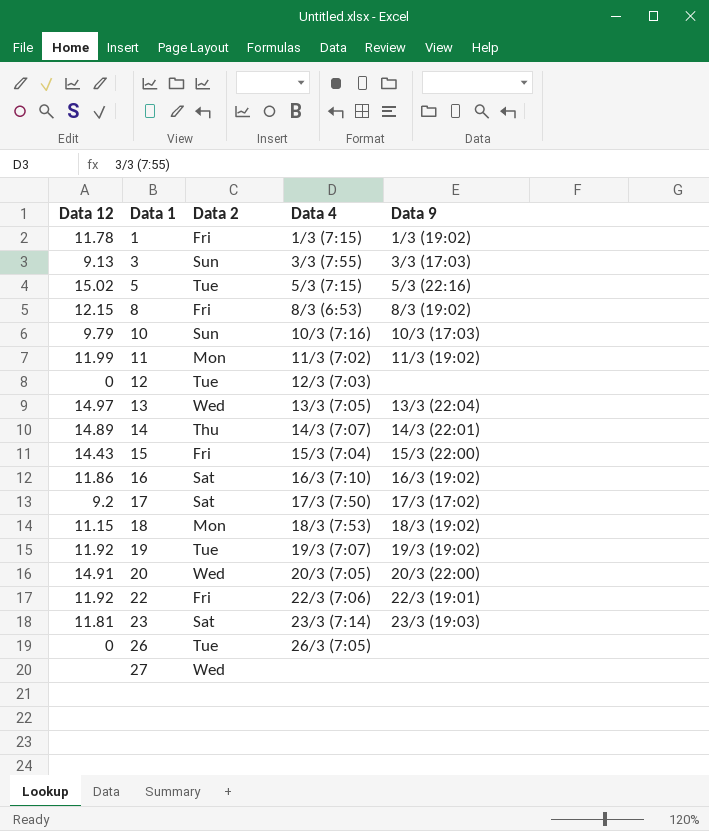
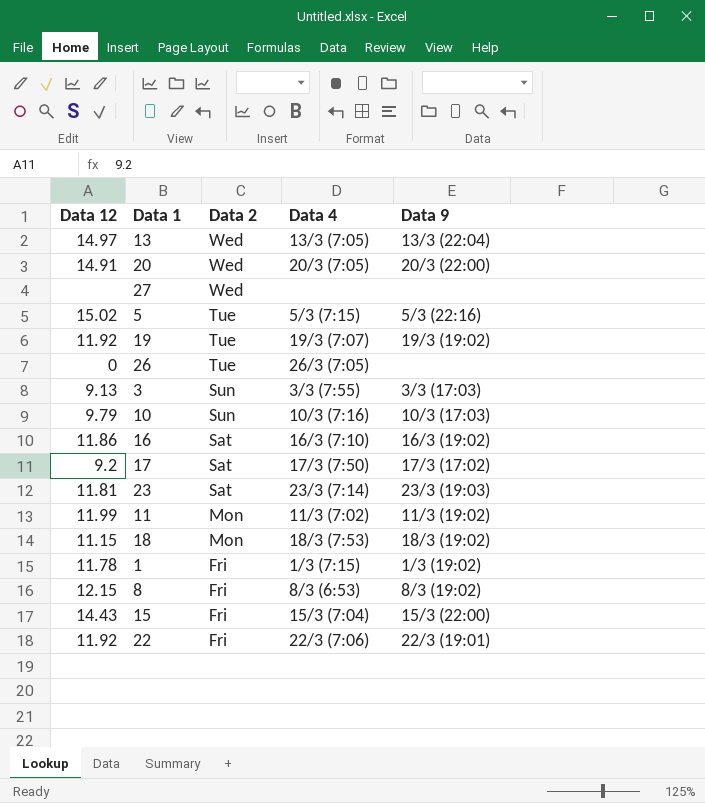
row order: Data 1 ascending -> Data 2 descending
row 12: 0 | Tue | 12/3 (7:03) | none -> none
row 14: 14.89 | Thu | 14/3 (7:07) | 14/3 (22:01) -> none

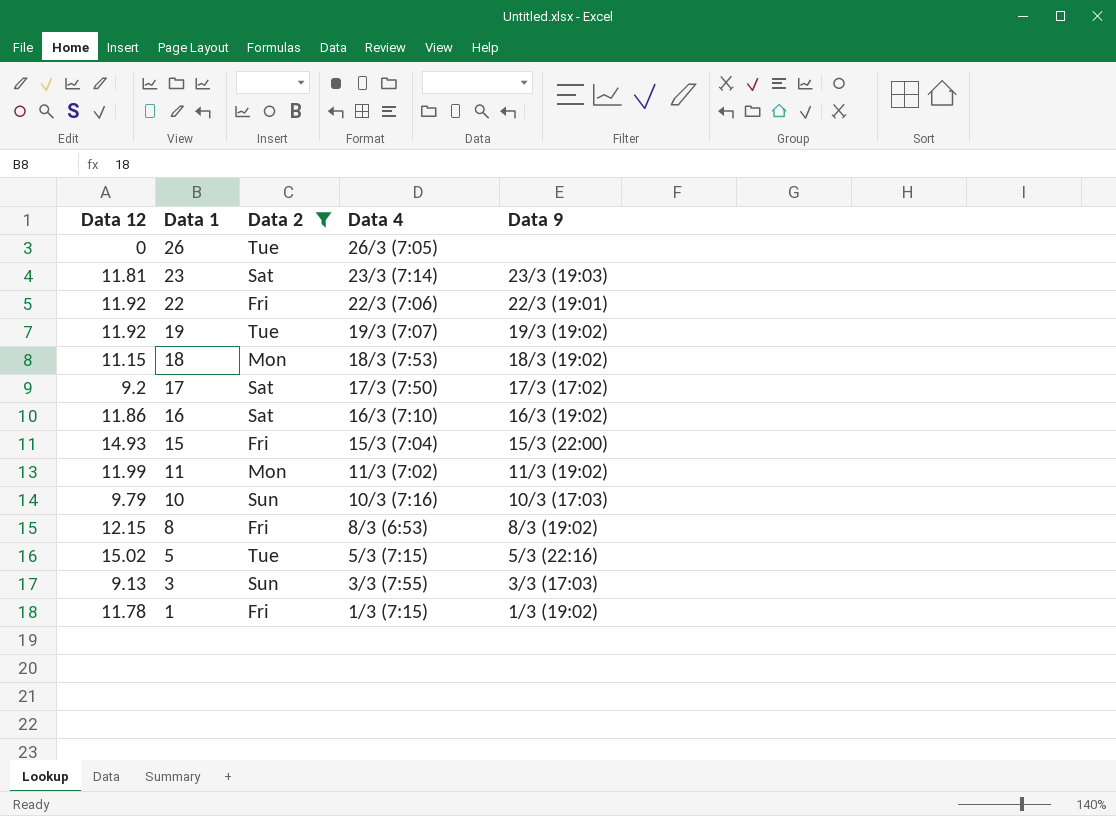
filter: none -> Data 2 != Wed
row order: Data 2 descending -> Data 1 descending
15 | Data 12: 14.43 -> 14.93

